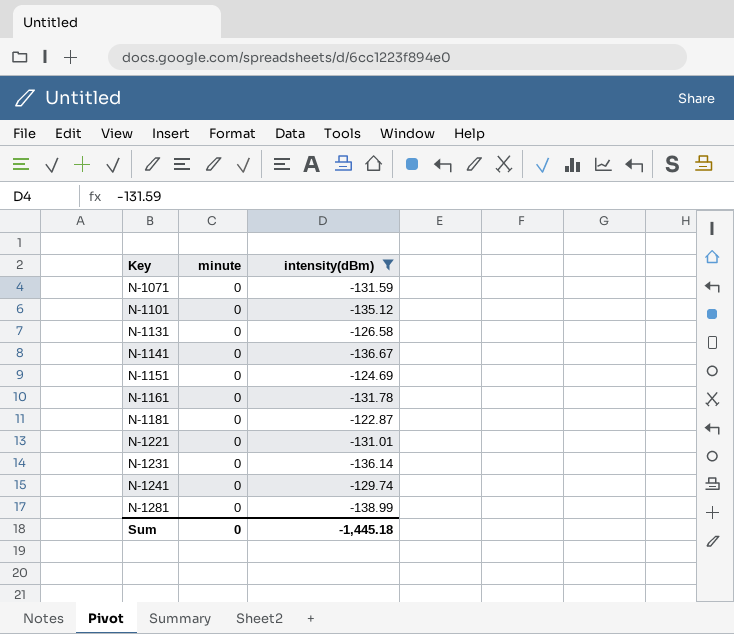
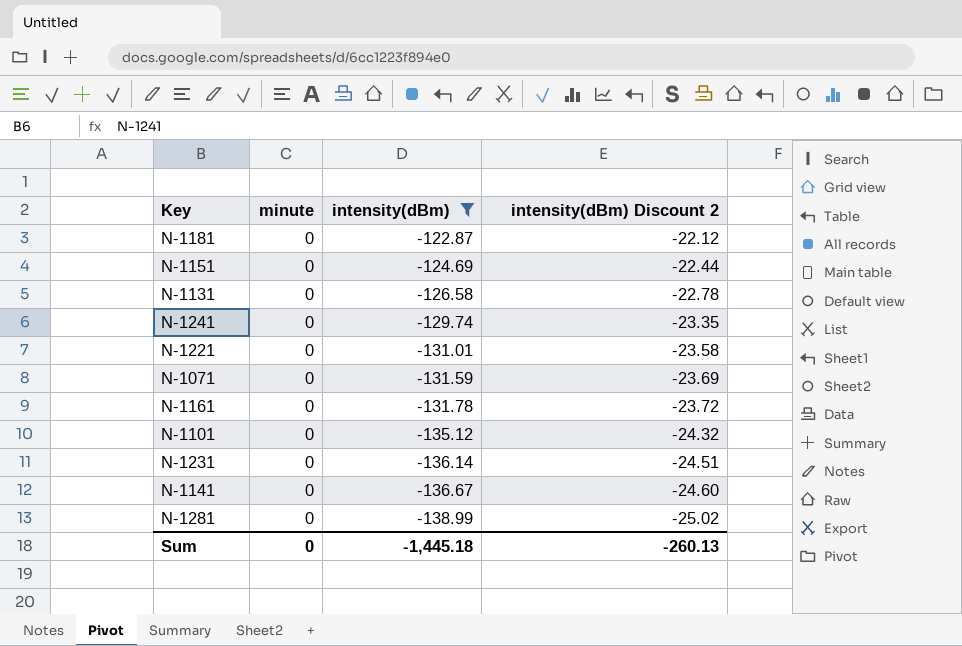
row order: Key ascending -> intensity(dBm) descending
column intensity(dBm) Discount 2 | formula: none -> [intensity(dBm)] * 0.18

